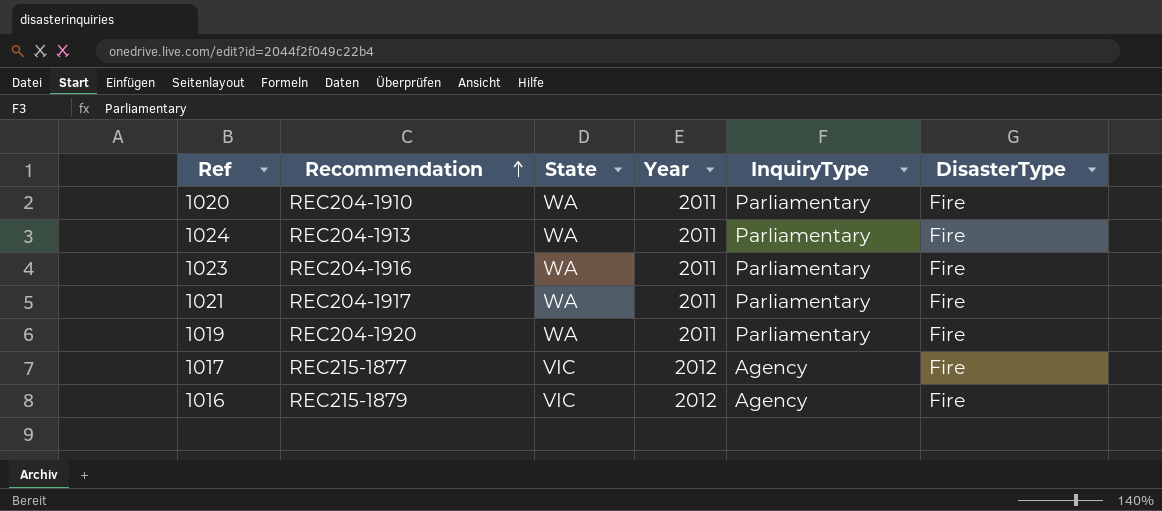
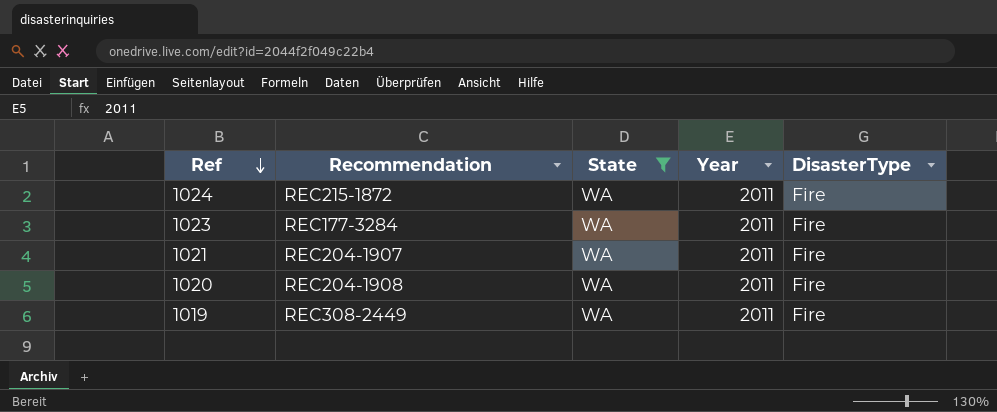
filter: none -> State = WA
row order: Recommendation ascending -> Ref descending
column InquiryType | position: 5 -> none
1024 | Recommendation: REC204-1913 -> REC215-1872
1023 | Recommendation: REC204-1916 -> REC177-3284
1021 | Recommendation: REC204-1917 -> REC204-1907
1020 | Recommendation: REC204-1910 -> REC204-1908
1019 | Recommendation: REC204-1920 -> REC308-2449

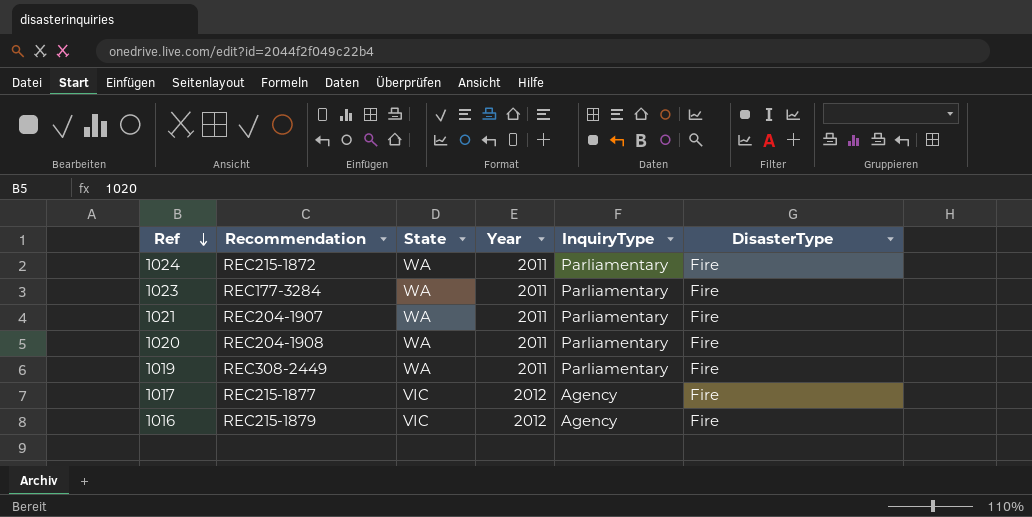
filter: State = WA -> none
column InquiryType | position: none -> 5

